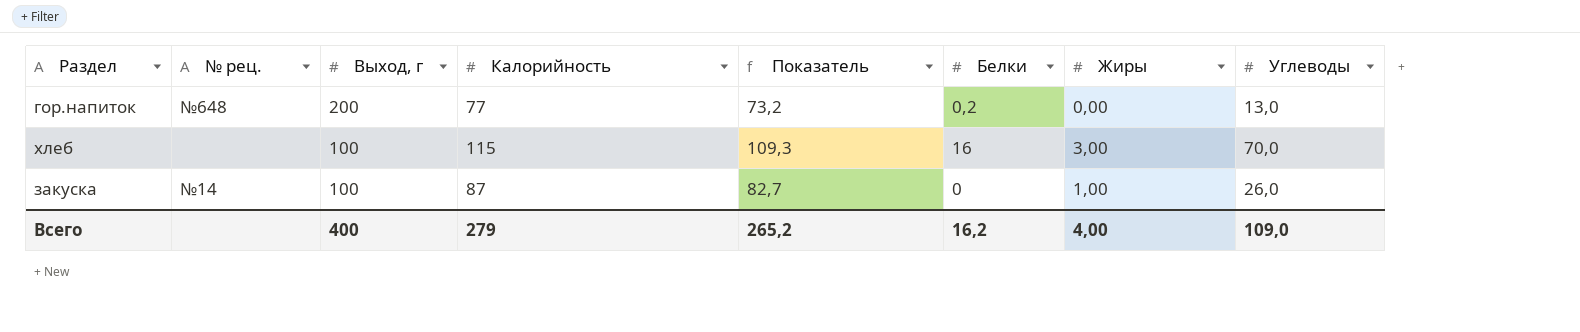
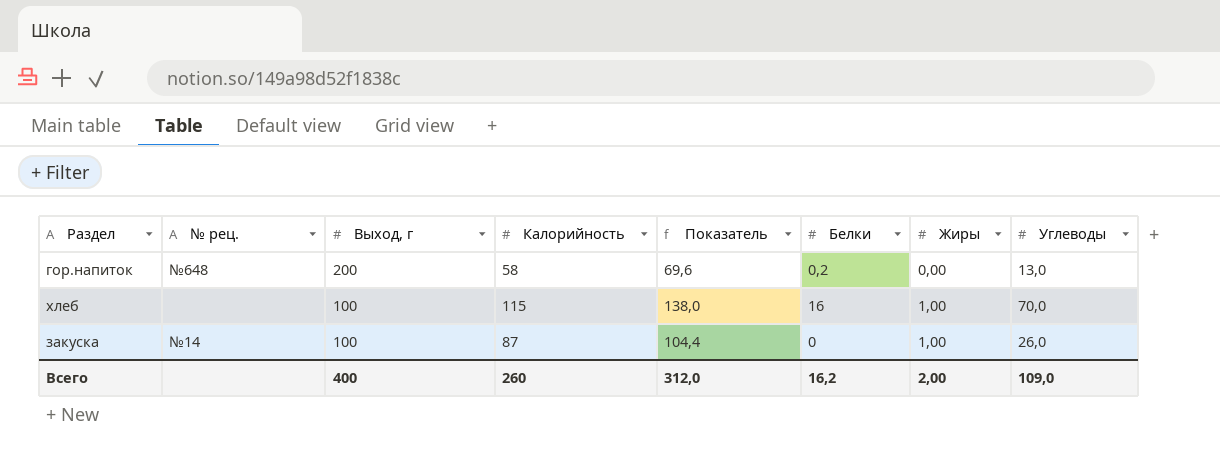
column Показатель | formula: [Калорийность] * 0,95 -> [Калорийность] * 1,2
гор.напиток | Калорийность: 77 -> 58
хлеб | Жиры: 3,00 -> 1,00
Всего | Калорийность: 279 -> 260
Всего | Показатель: 265,2 -> 312,0
Всего | Жиры: 4,00 -> 2,00

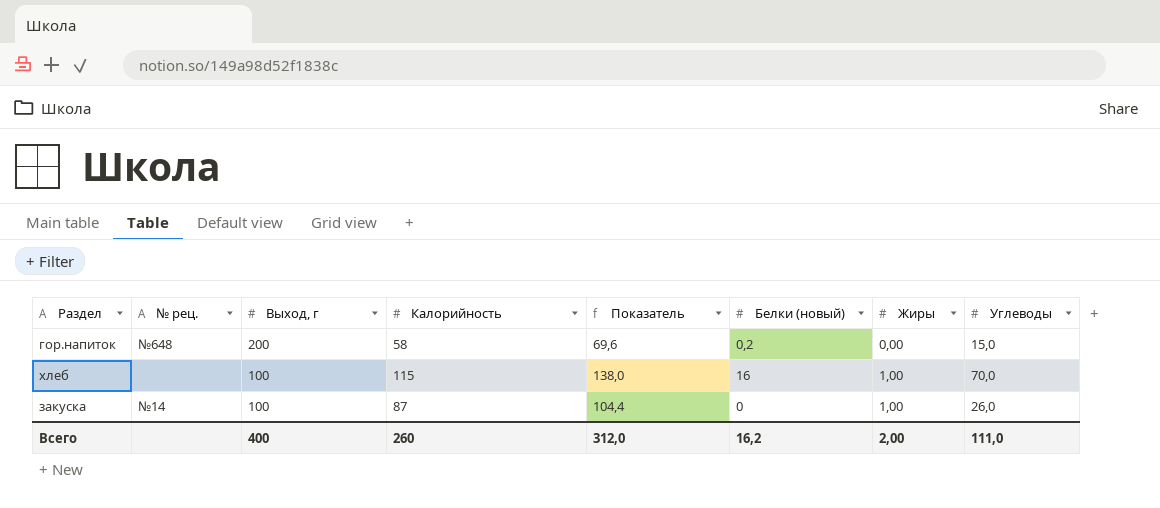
column name: Белки -> Белки (новый)
гор.напиток | Углеводы: 13,0 -> 15,0
Всего | Углеводы: 109,0 -> 111,0

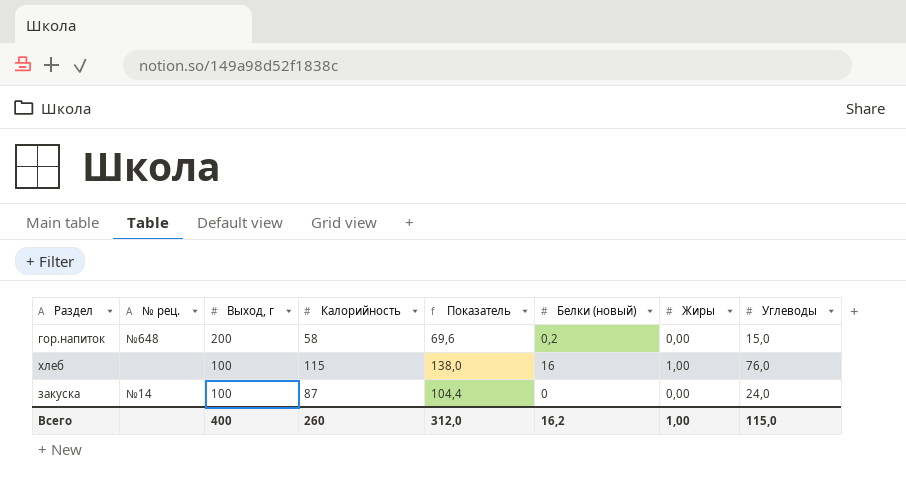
хлеб | Углеводы: 70,0 -> 76,0
закуска | Жиры: 1,00 -> 0,00
закуска | Углеводы: 26,0 -> 24,0
Всего | Жиры: 2,00 -> 1,00
Всего | Углеводы: 111,0 -> 115,0

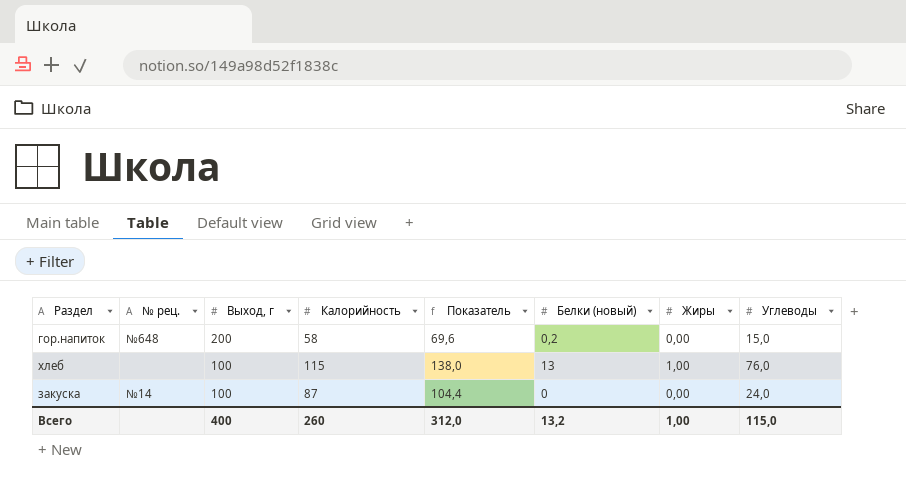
хлеб | Белки (новый): 16 -> 13
Всего | Белки (новый): 16,2 -> 13,2

